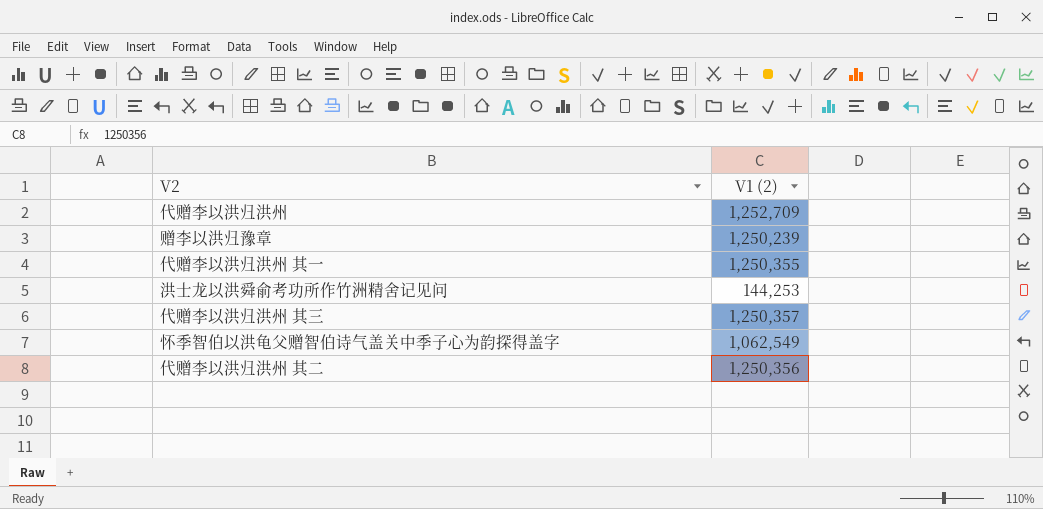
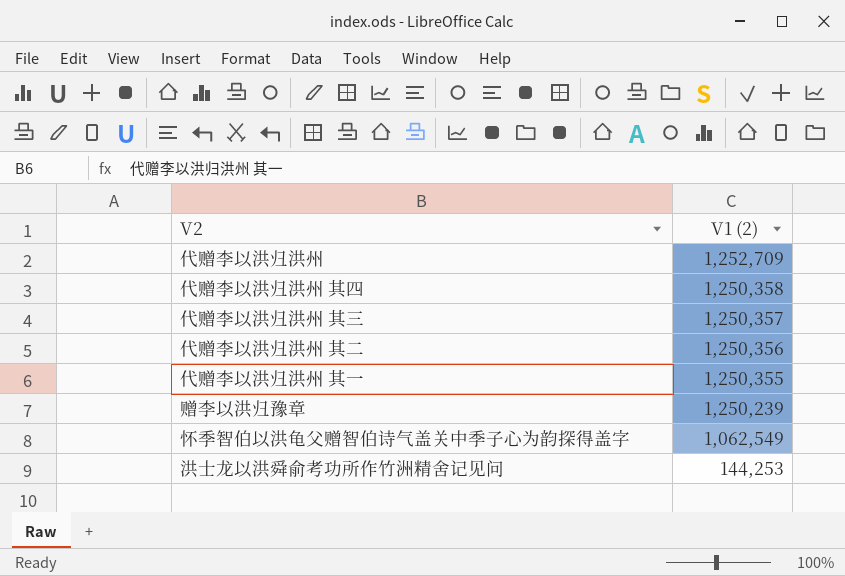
row order: none -> V1 (2) descending
row 代赠李以洪归洪州 其四: none -> 1,250,358

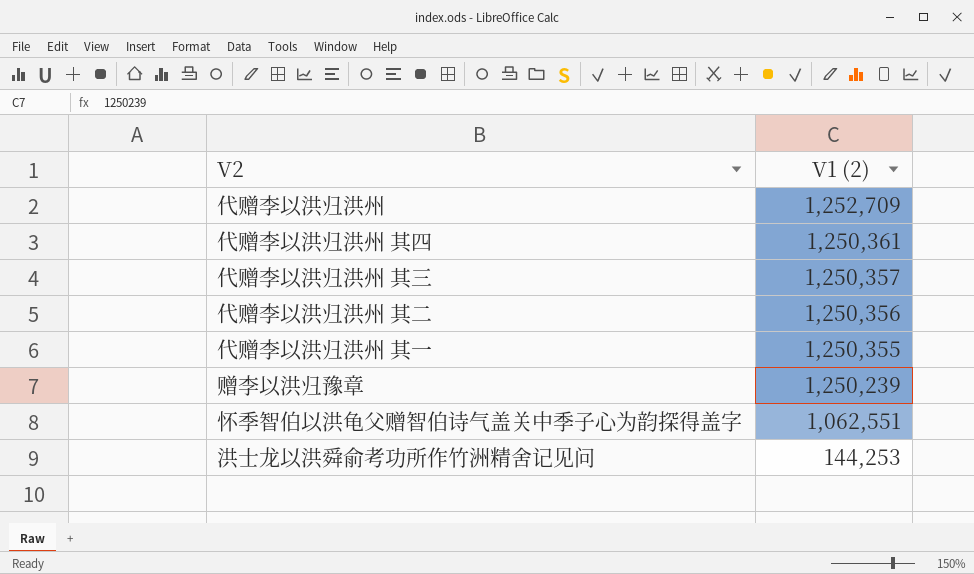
代赠李以洪归洪州 其四 | V1 (2): 1,250,358 -> 1,250,361
怀季智伯以洪龟父赠智伯诗气盖关中季子心为韵探得盖字 | V1 (2): 1,062,549 -> 1,062,551

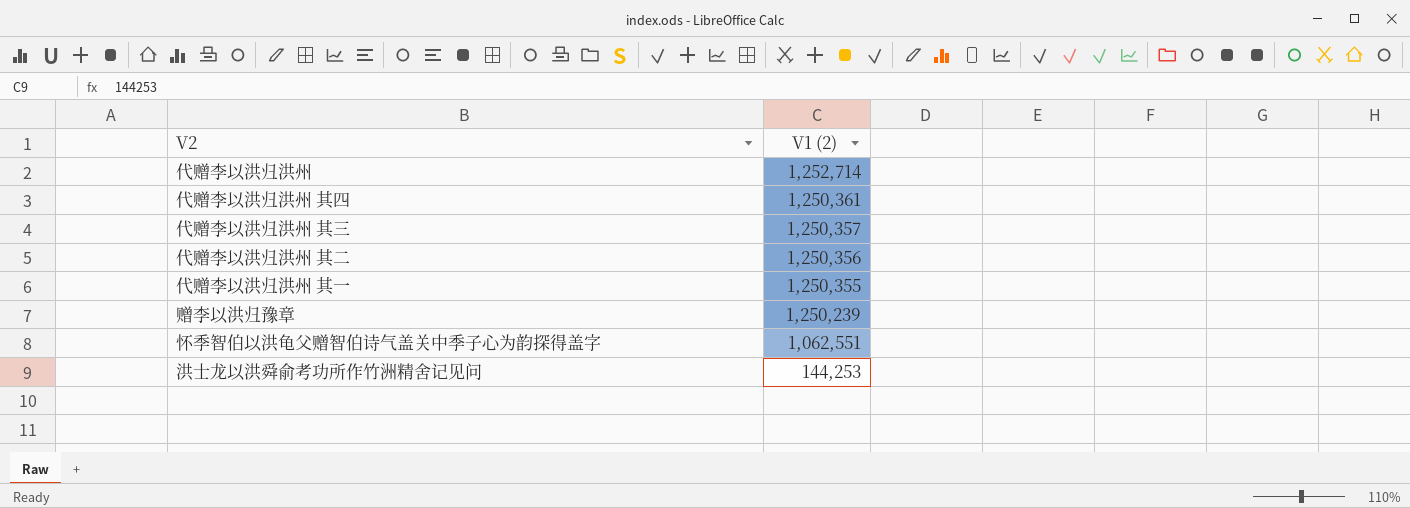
代赠李以洪归洪州 | V1 (2): 1,252,709 -> 1,252,714

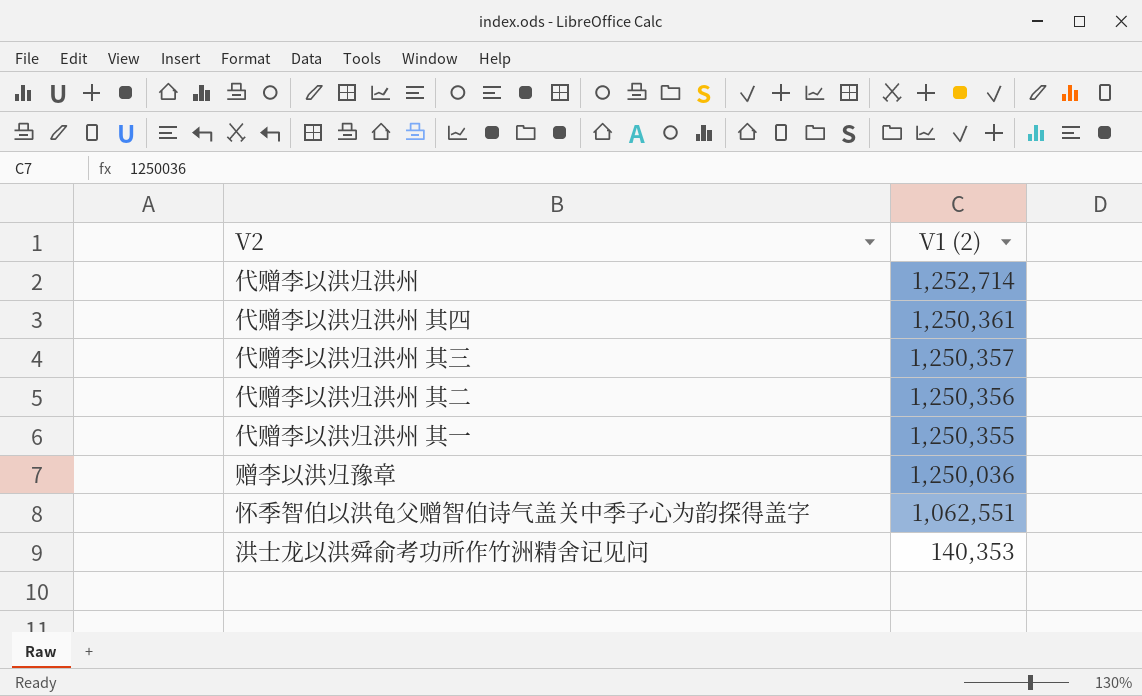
赠李以洪归豫章 | V1 (2): 1,250,239 -> 1,250,036
洪士龙以洪舜俞考功所作竹洲精舍记见问 | V1 (2): 144,253 -> 140,353

